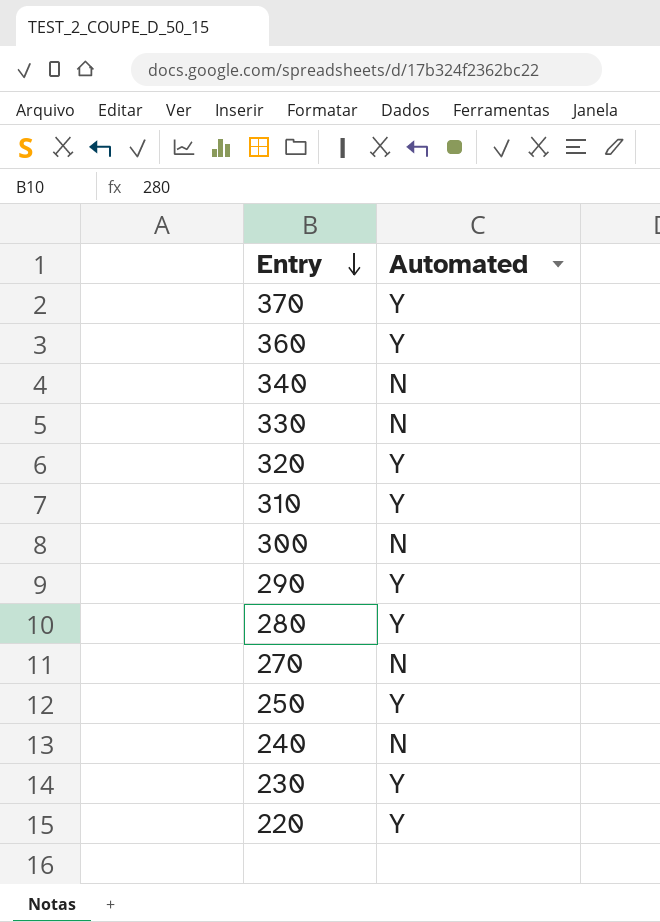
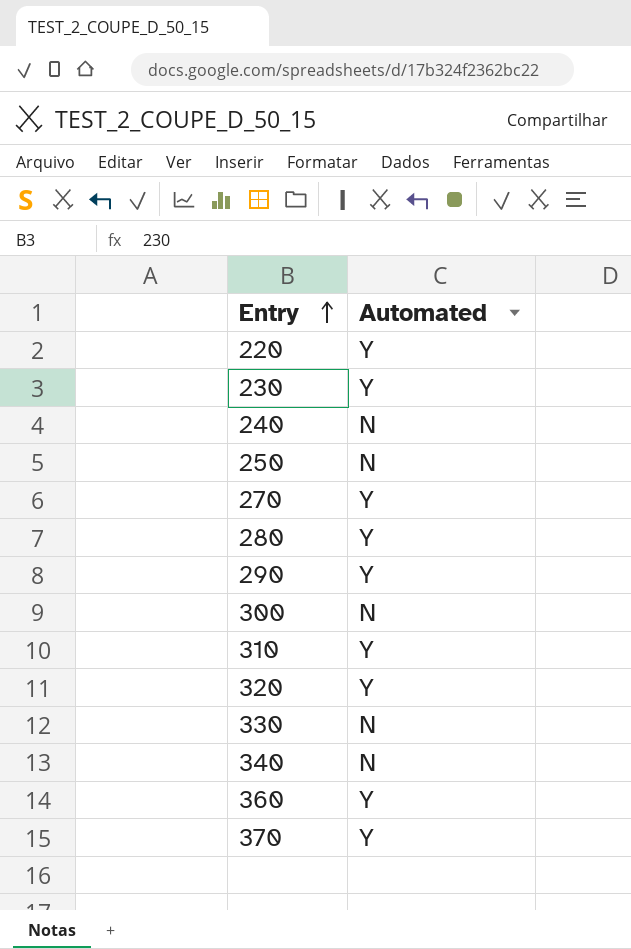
row order: Entry descending -> Entry ascending
250 | Automated: Y -> N
270 | Automated: N -> Y

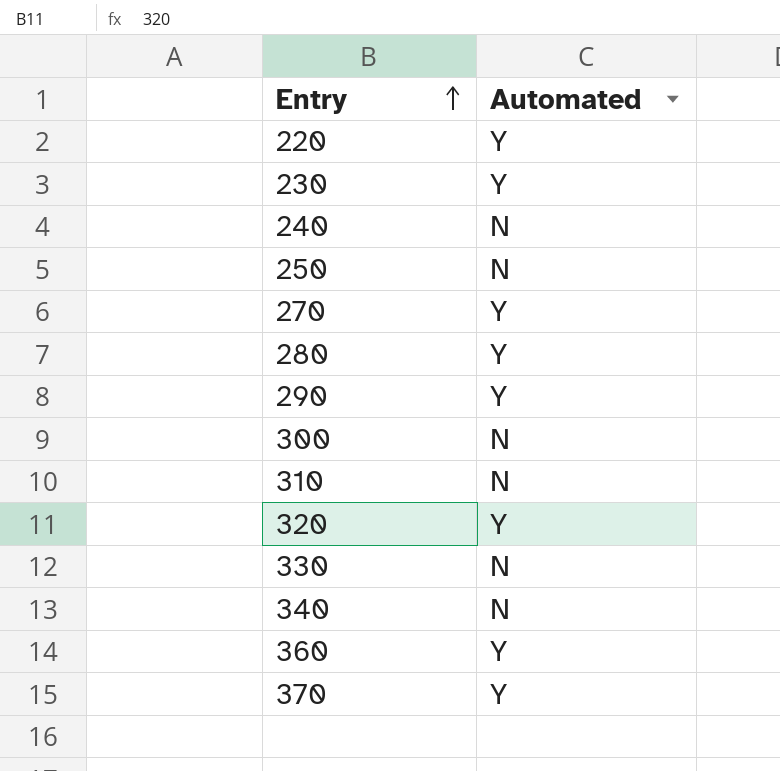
310 | Automated: Y -> N

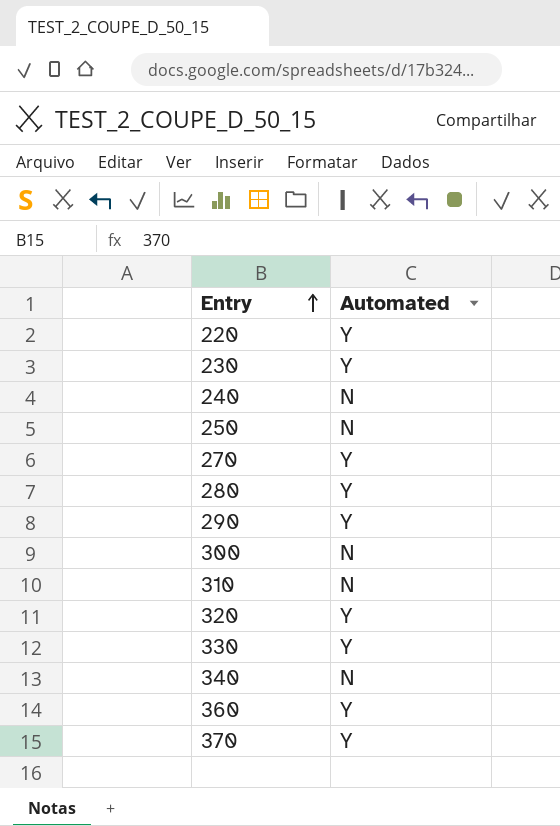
330 | Automated: N -> Y

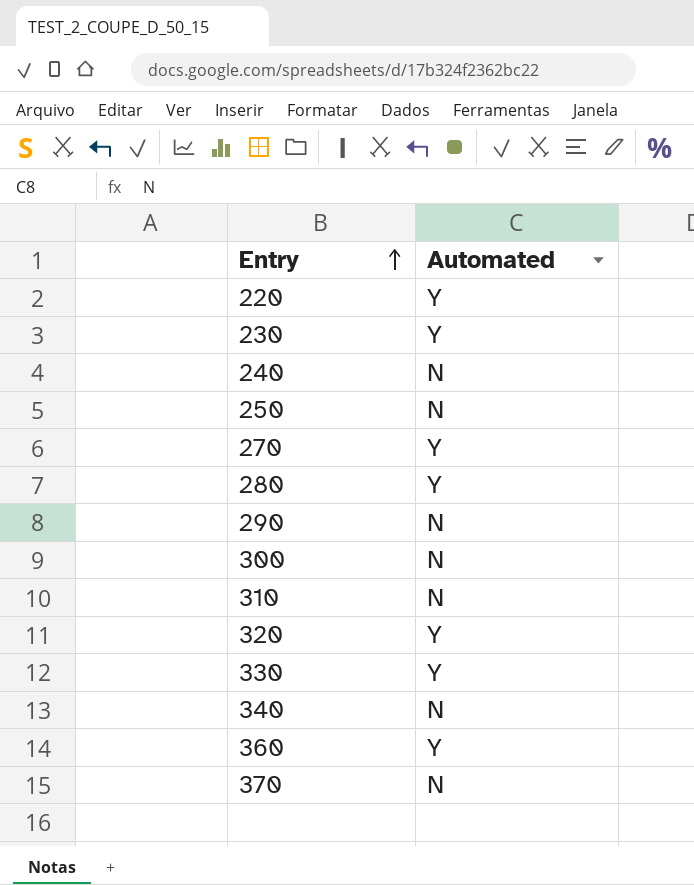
290 | Automated: Y -> N
370 | Automated: Y -> N

